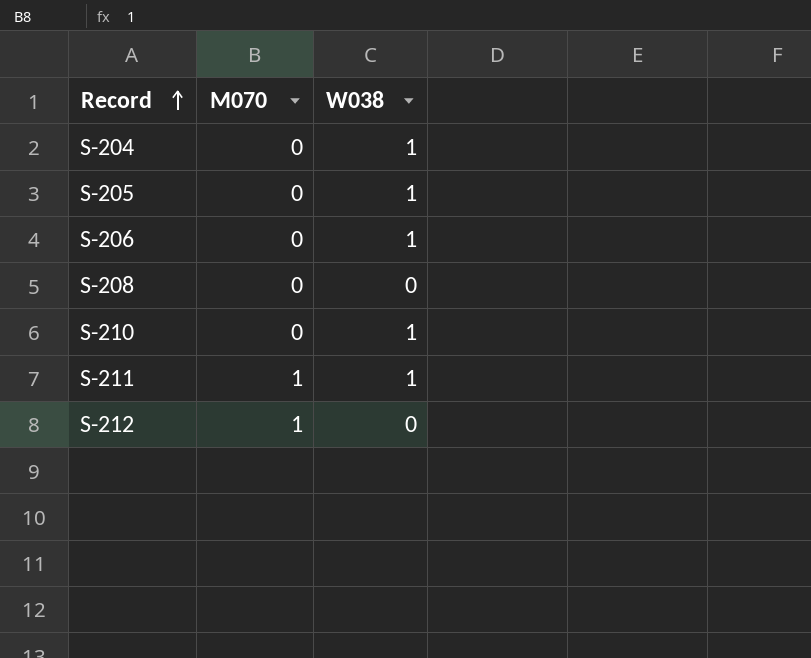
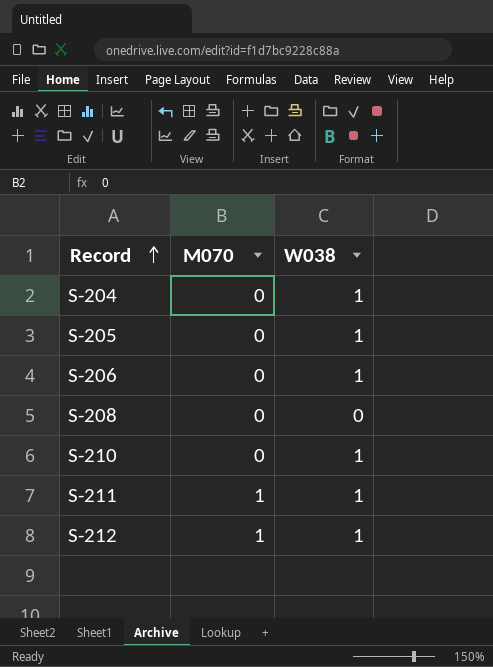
S-212 | W038: 0 -> 1

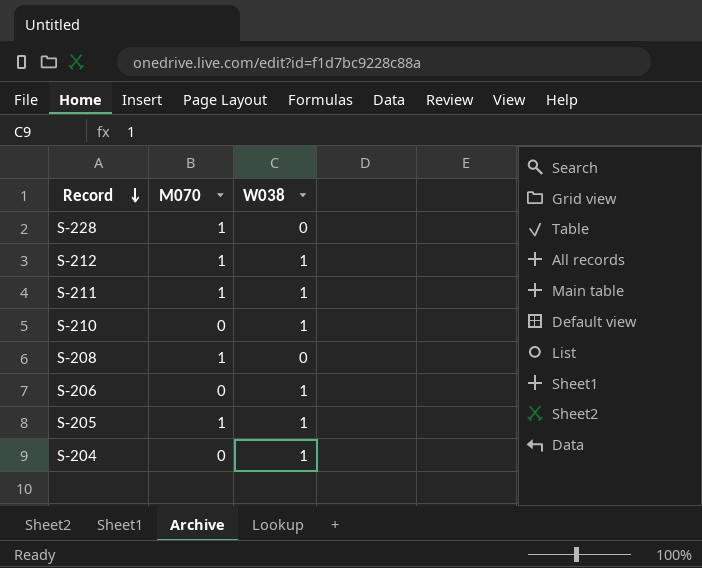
row order: Record ascending -> Record descending
row S-228: none -> 1 | 0
S-208 | M070: 0 -> 1
S-205 | M070: 0 -> 1

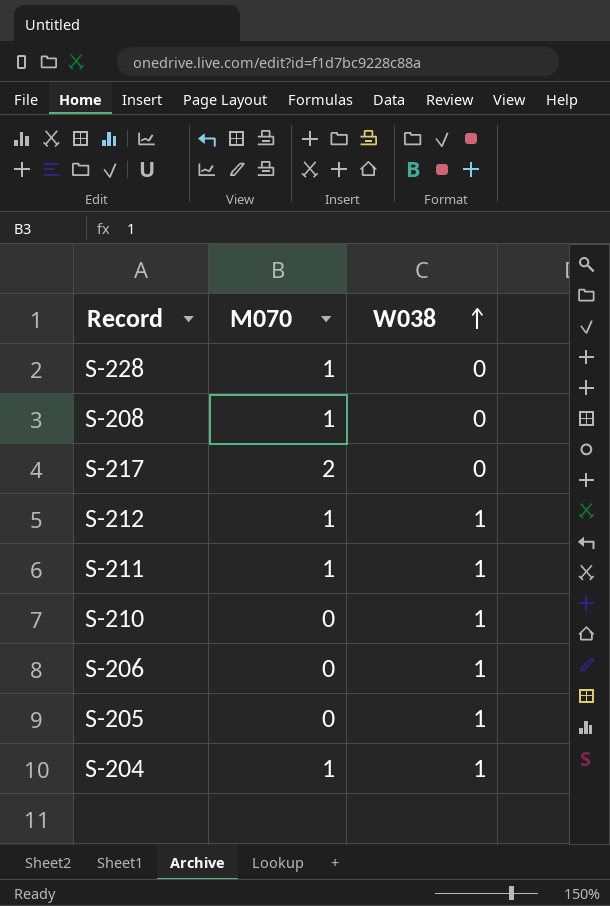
row order: Record descending -> W038 ascending
row S-217: none -> 2 | 0
S-205 | M070: 1 -> 0
S-204 | M070: 0 -> 1

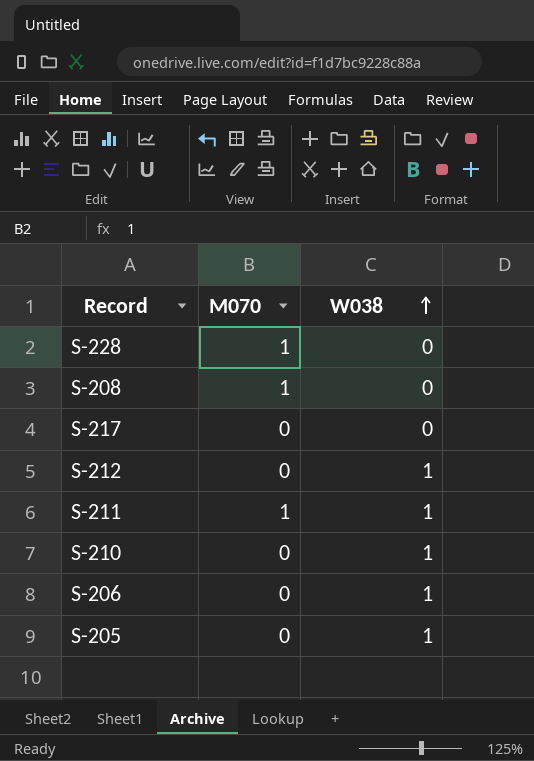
row S-204: 1 | 1 -> none
S-217 | M070: 2 -> 0
S-212 | M070: 1 -> 0

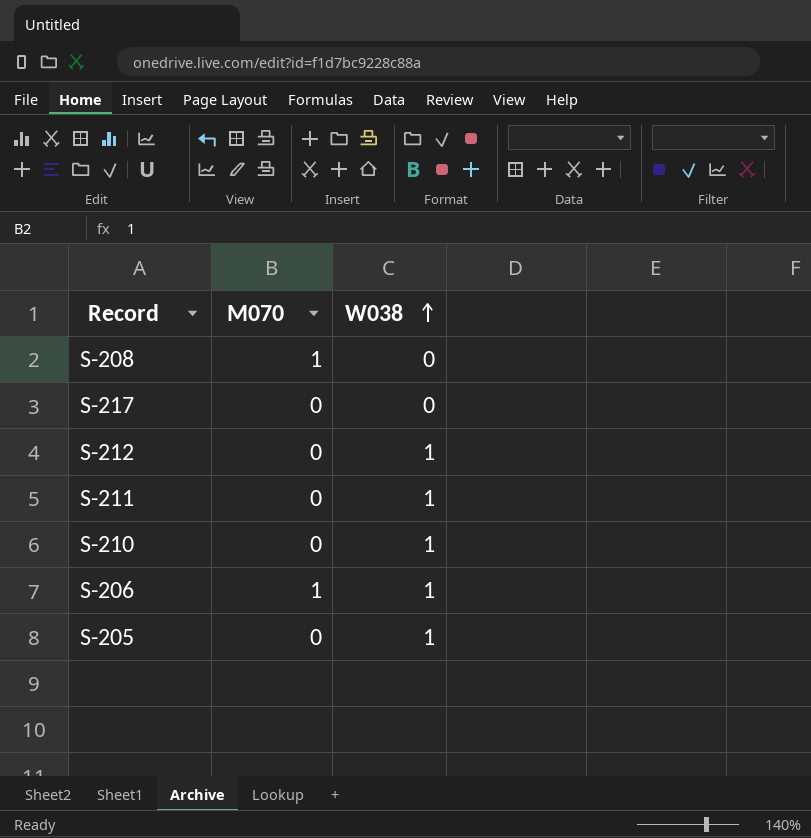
row S-228: 1 | 0 -> none
S-211 | M070: 1 -> 0
S-206 | M070: 0 -> 1

